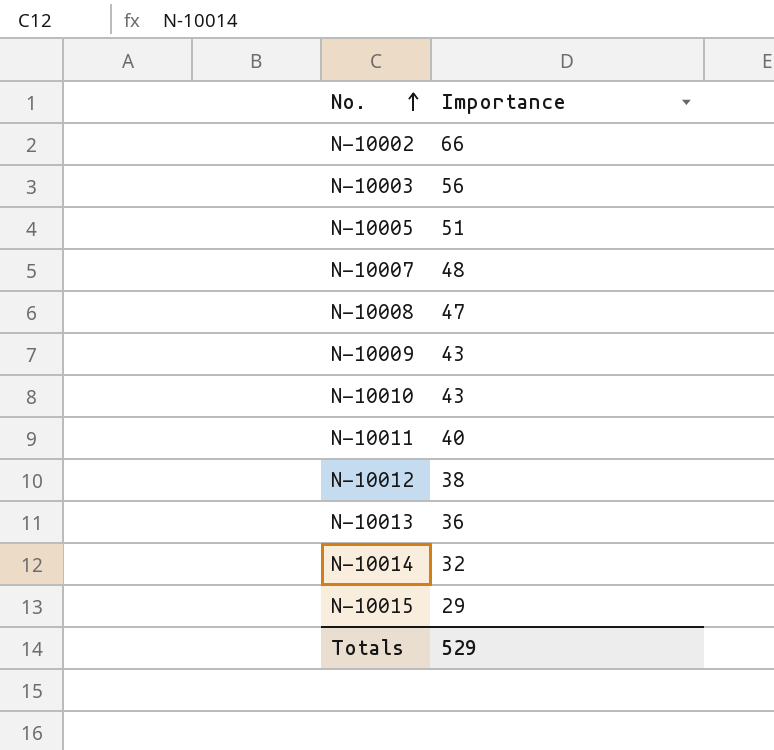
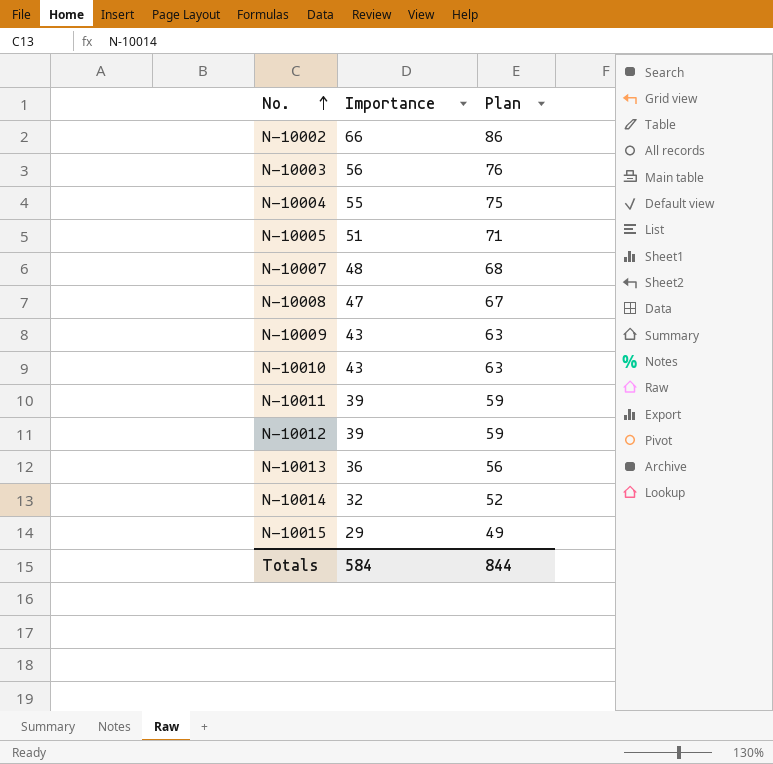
column Plan | formula: none -> [Importance] + 20
row N-10004: none -> 55 | 75
N-10011 | Importance: 40 -> 39
N-10012 | Importance: 38 -> 39
Totals | Importance: 529 -> 584

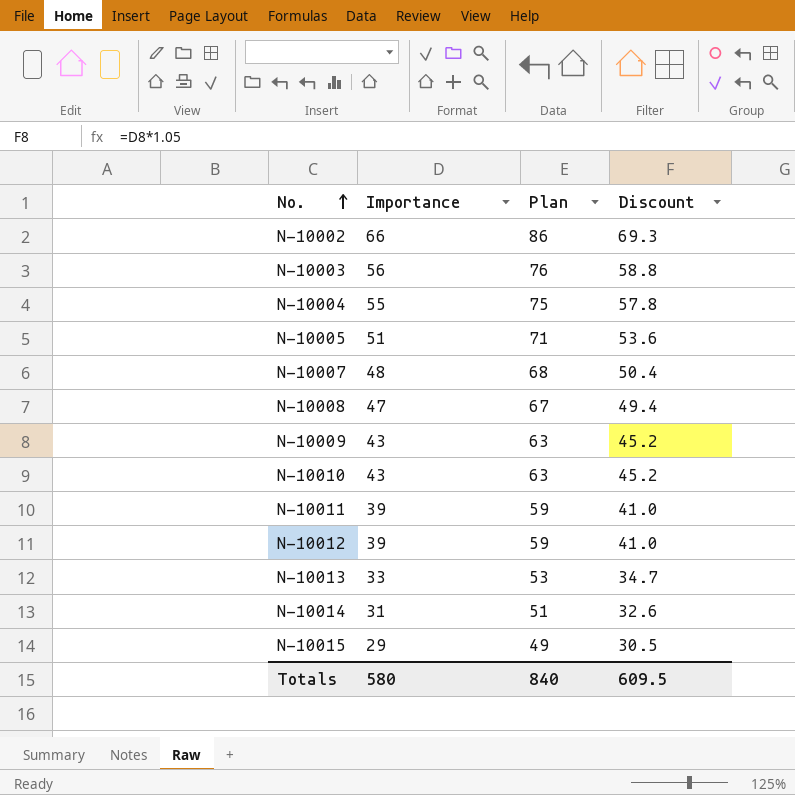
column Discount | formula: none -> [Importance] * 1.05
N-10013 | Importance: 36 -> 33
N-10013 | Plan: 56 -> 53
N-10014 | Importance: 32 -> 31
N-10014 | Plan: 52 -> 51
Totals | Importance: 584 -> 580
Totals | Plan: 844 -> 840

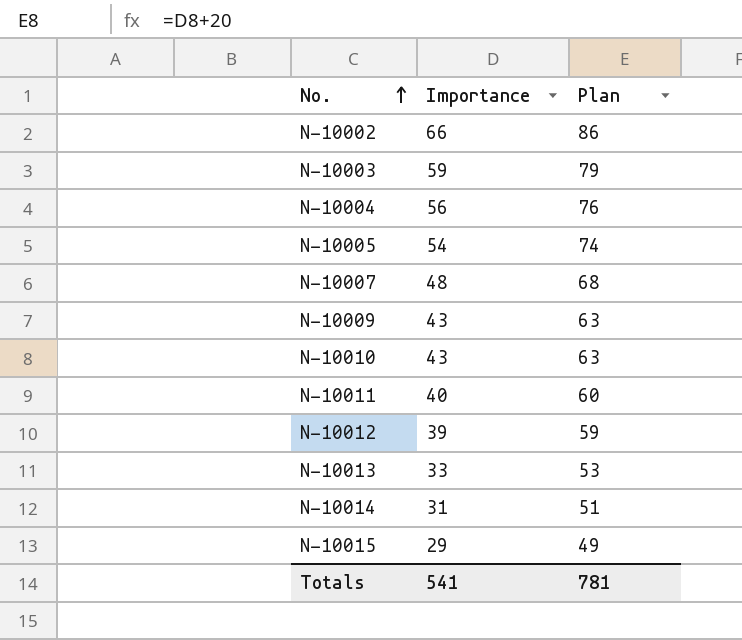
column Discount | formula: [Importance] * 1.05 -> none
row N-10008: 47 | 67 | 49.4 -> none
N-10003 | Importance: 56 -> 59
N-10003 | Plan: 76 -> 79
N-10004 | Importance: 55 -> 56
N-10004 | Plan: 75 -> 76
N-10005 | Importance: 51 -> 54
N-10005 | Plan: 71 -> 74
N-10011 | Importance: 39 -> 40
N-10011 | Plan: 59 -> 60
Totals | Importance: 580 -> 541
Totals | Plan: 840 -> 781

